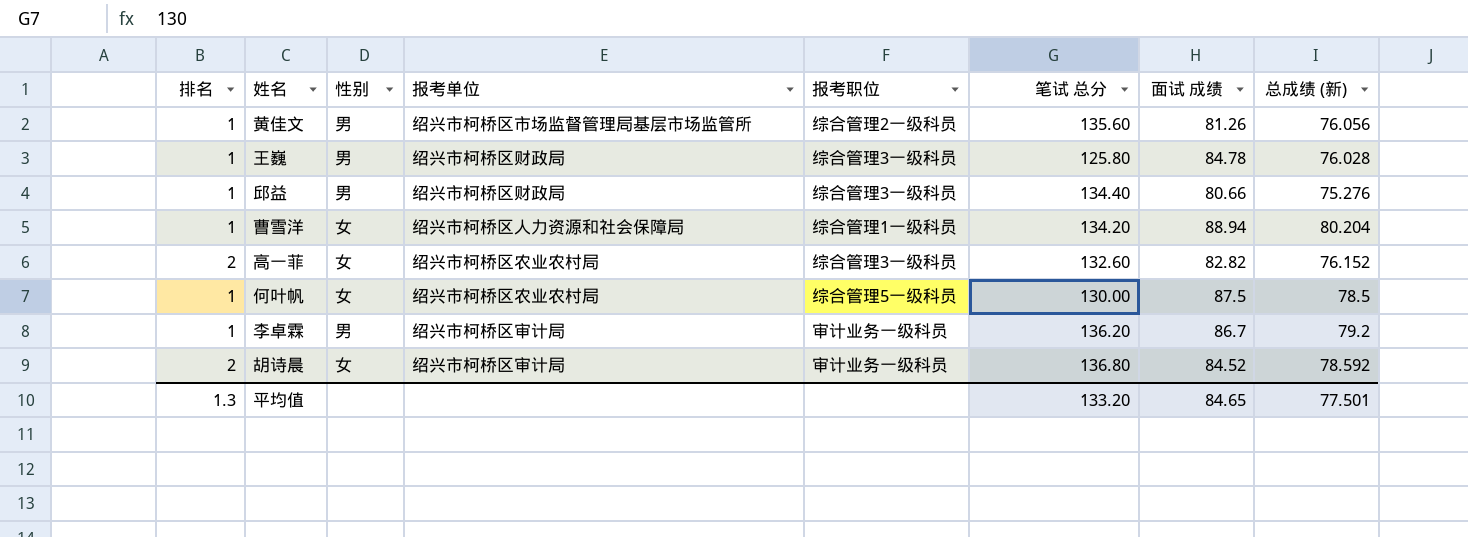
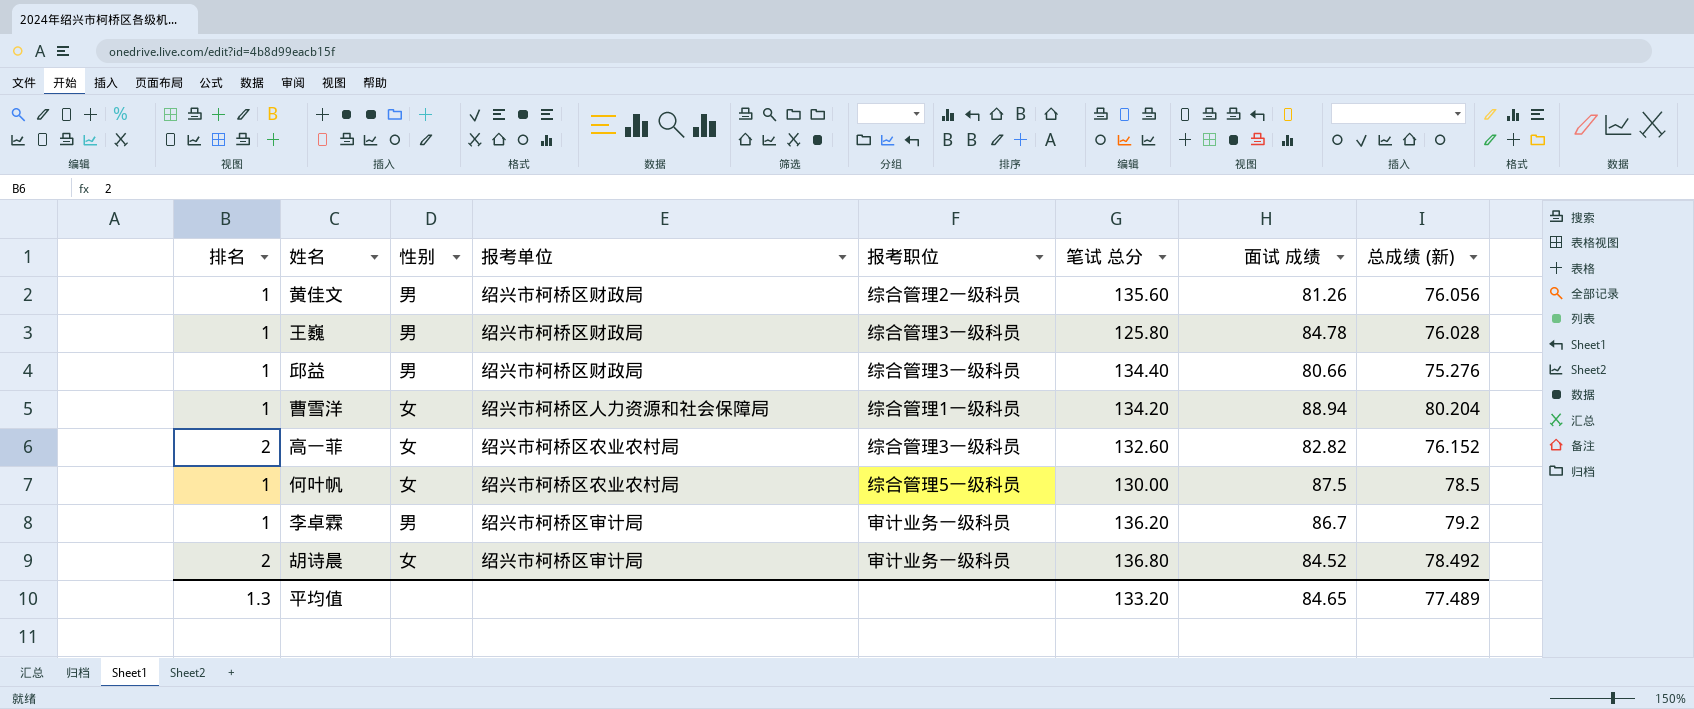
黄佳文 | 报考单位: 绍兴市柯桥区市场监督管理局基层市场监管所 -> 绍兴市柯桥区财政局
胡诗晨 | 总成绩 (新): 78.592 -> 78.492
平均值 | 总成绩 (新): 77.501 -> 77.489

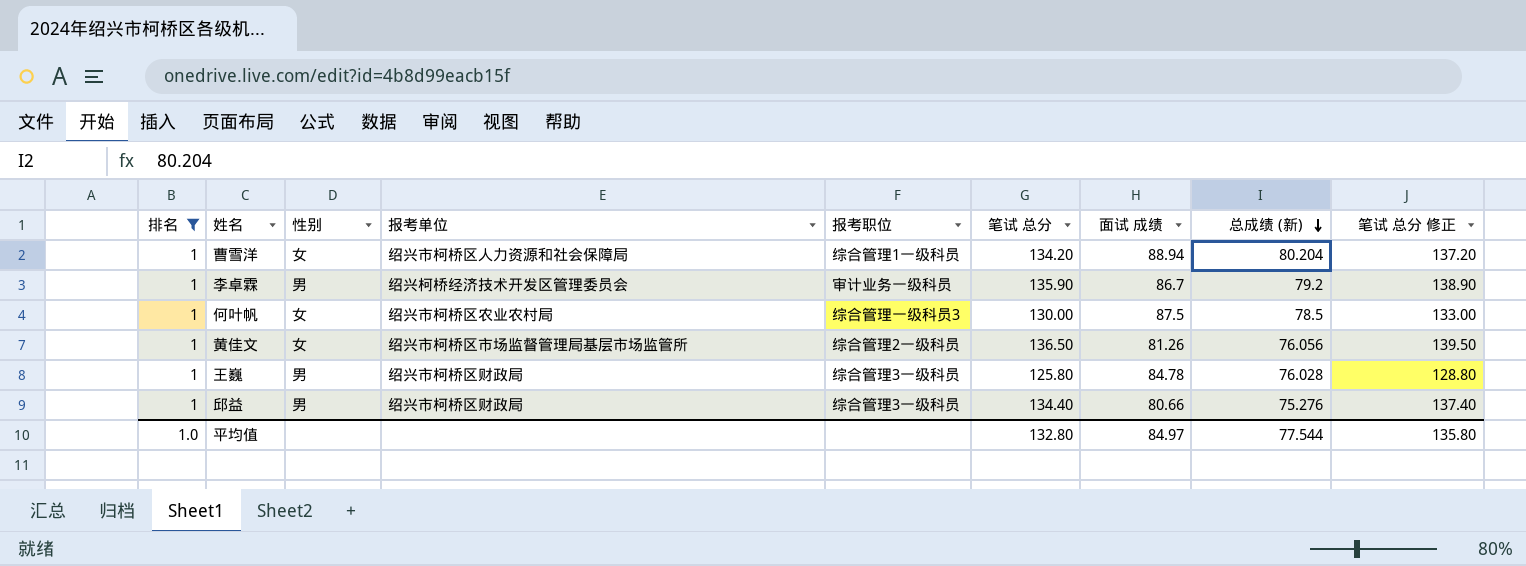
filter: none -> 排名 = 1
row order: none -> 总成绩 (新) descending
column 笔试 总分 修正 | formula: none -> [笔试 总分] + 3
李卓霖 | 报考单位: 绍兴市柯桥区审计局 -> 绍兴柯桥经济技术开发区管理委员会
李卓霖 | 笔试 总分: 136.20 -> 135.90
何叶帆 | 报考职位: 综合管理5一级科员 -> 综合管理一级科员3
黄佳文 | 性别: 男 -> 女
黄佳文 | 报考单位: 绍兴市柯桥区财政局 -> 绍兴市柯桥区市场监督管理局基层市场监管所
黄佳文 | 笔试 总分: 135.60 -> 136.50
平均值 | 排名: 1.3 -> 1.0
平均值 | 笔试 总分: 133.20 -> 132.80
平均值 | 面试 成绩: 84.65 -> 84.97
平均值 | 总成绩 (新): 77.489 -> 77.544

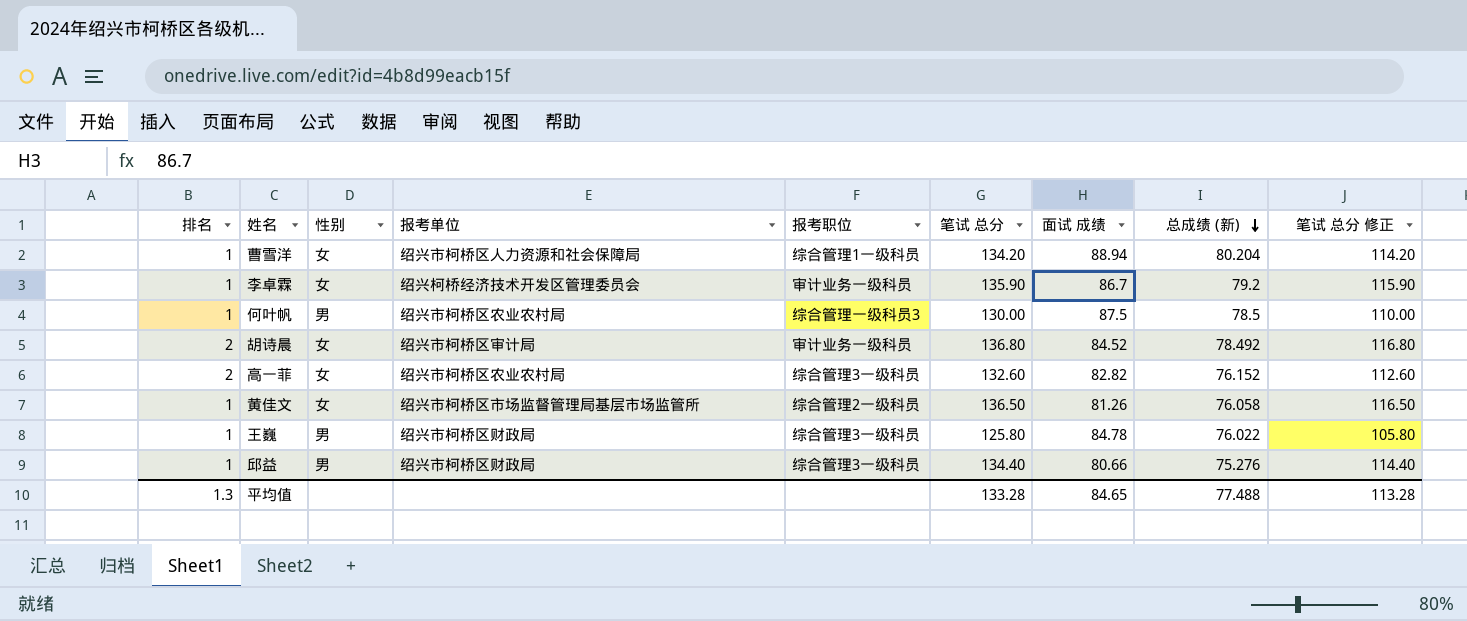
filter: 排名 = 1 -> none
column 笔试 总分 修正 | formula: [笔试 总分] + 3 -> [笔试 总分] - 20
李卓霖 | 性别: 男 -> 女
何叶帆 | 性别: 女 -> 男
黄佳文 | 总成绩 (新): 76.056 -> 76.058
王巍 | 总成绩 (新): 76.028 -> 76.022
平均值 | 排名: 1.0 -> 1.3
平均值 | 笔试 总分: 132.80 -> 133.28
平均值 | 面试 成绩: 84.97 -> 84.65
平均值 | 总成绩 (新): 77.544 -> 77.488
平均值 | 笔试 总分 修正: 135.80 -> 113.28

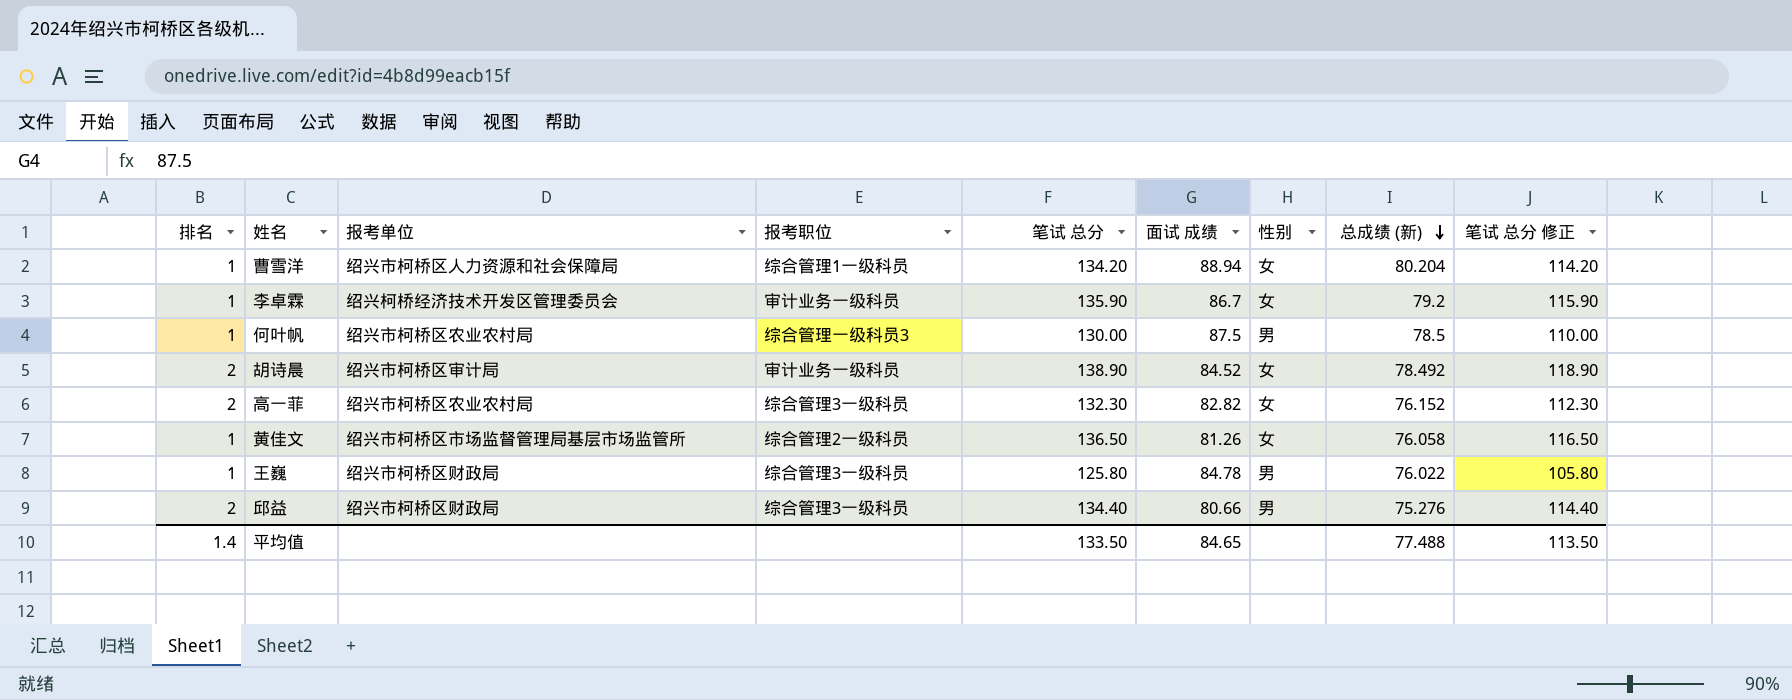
column 性别 | position: 3 -> 7
胡诗晨 | 笔试 总分: 136.80 -> 138.90
胡诗晨 | 笔试 总分 修正: 116.80 -> 118.90
高一菲 | 笔试 总分: 132.60 -> 132.30
高一菲 | 笔试 总分 修正: 112.60 -> 112.30
邱益 | 排名: 1 -> 2
平均值 | 排名: 1.3 -> 1.4
平均值 | 笔试 总分: 133.28 -> 133.50
平均值 | 笔试 总分 修正: 113.28 -> 113.50

